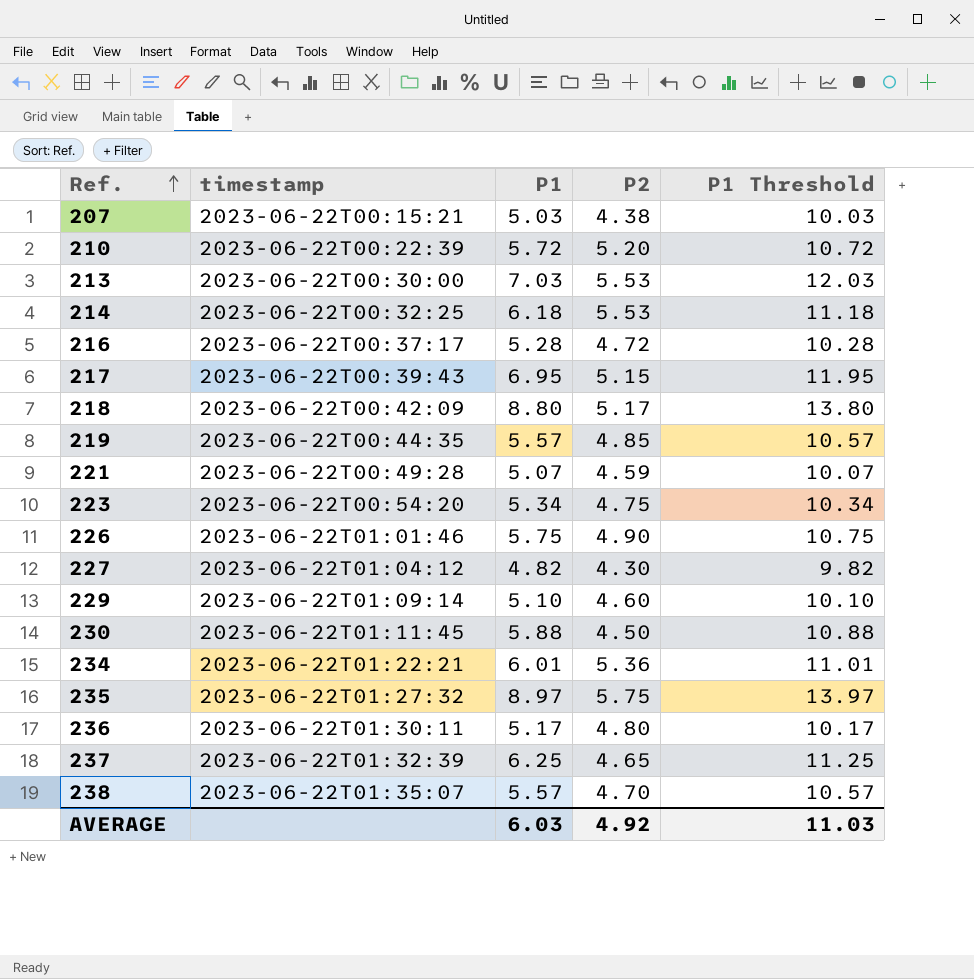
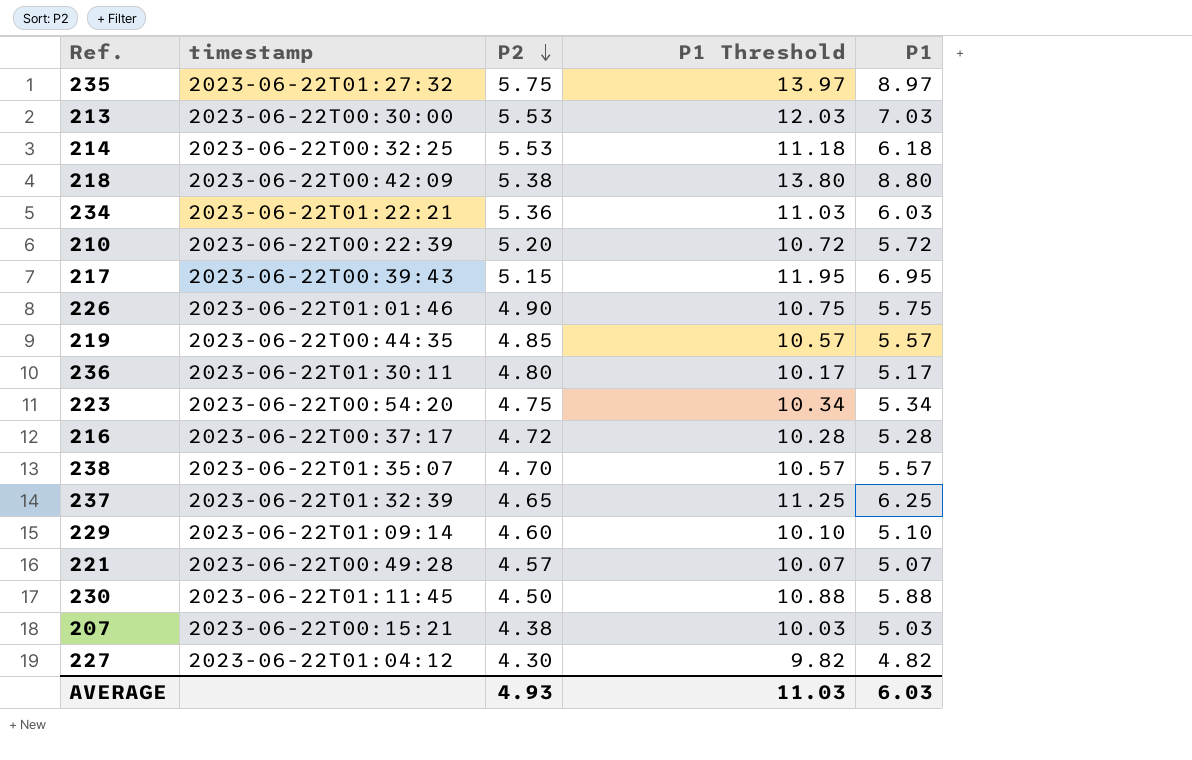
row order: Ref. ascending -> P2 descending
column P1 | position: 3 -> 5
218 | P2: 5.17 -> 5.38
234 | P1 Threshold: 11.01 -> 11.03
234 | P1: 6.01 -> 6.03
221 | P2: 4.59 -> 4.57
AVERAGE | P2: 4.92 -> 4.93

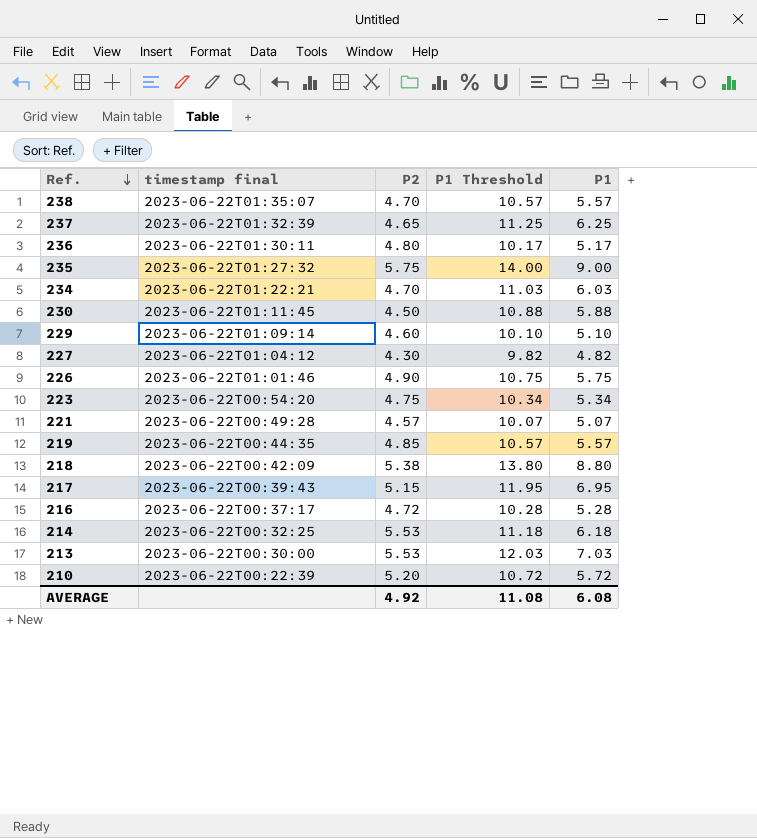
row order: P2 descending -> Ref. descending
column name: timestamp -> timestamp final
row 207: 2023-06-22T00:15:21 | 4.38 | 10.03 | 5.03 -> none
235 | P1 Threshold: 13.97 -> 14.00
235 | P1: 8.97 -> 9.00
234 | P2: 5.36 -> 4.70
AVERAGE | P2: 4.93 -> 4.92
AVERAGE | P1 Threshold: 11.03 -> 11.08
AVERAGE | P1: 6.03 -> 6.08

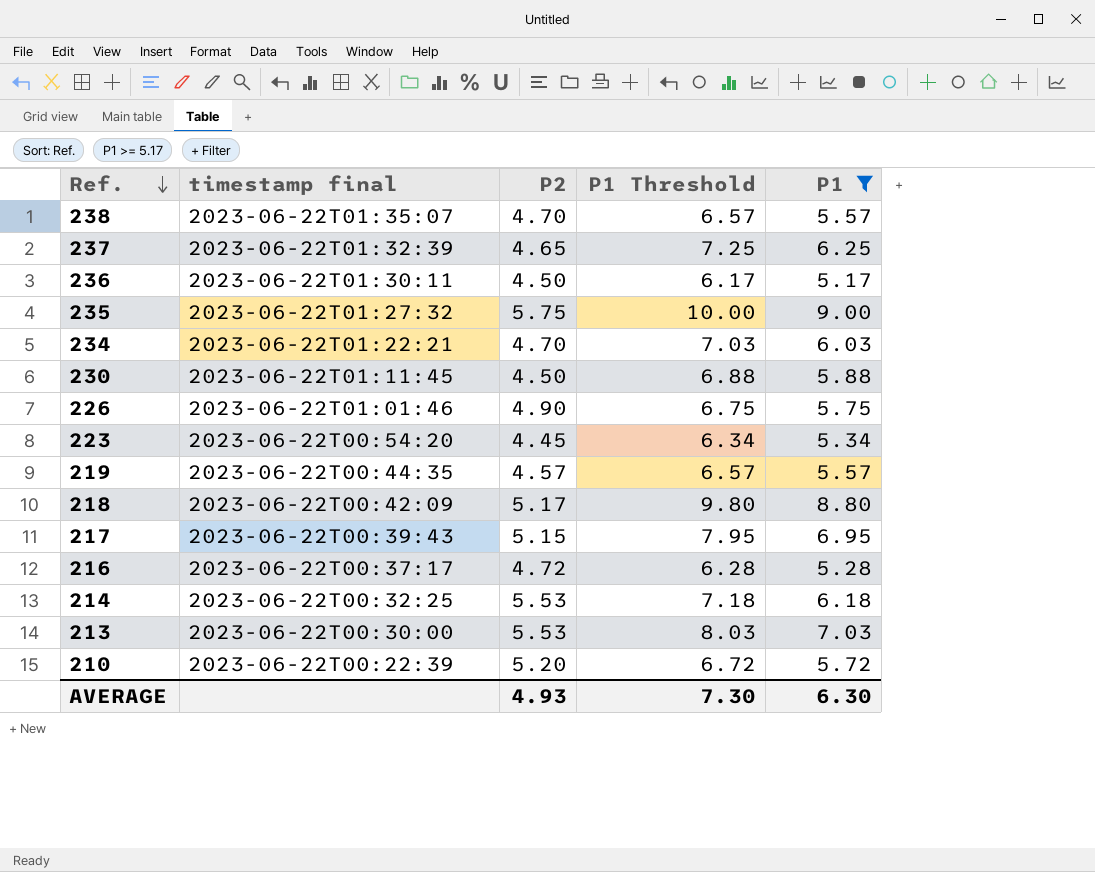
filter: none -> P1 >= 5.17
column P1 Threshold | formula: [P1] + 5 -> [P1] + 1
236 | P2: 4.80 -> 4.50
223 | P2: 4.75 -> 4.45
219 | P2: 4.85 -> 4.57
218 | P2: 5.38 -> 5.17
AVERAGE | P2: 4.92 -> 4.93
AVERAGE | P1 Threshold: 11.08 -> 7.30
AVERAGE | P1: 6.08 -> 6.30

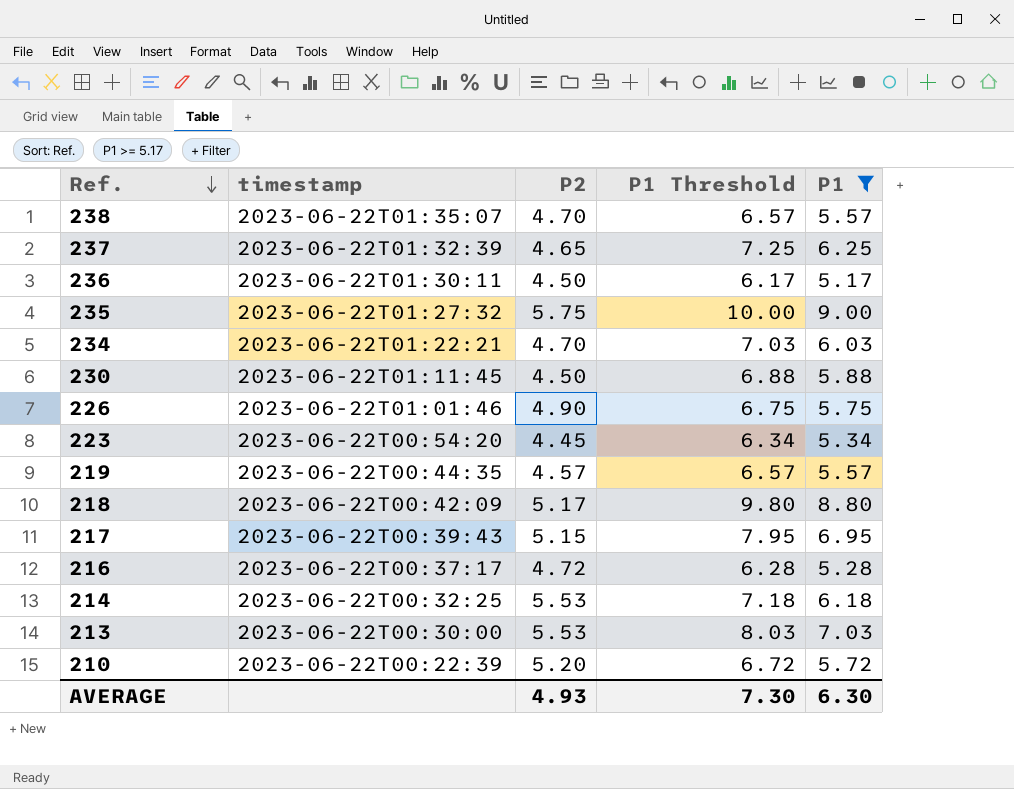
column name: timestamp final -> timestamp

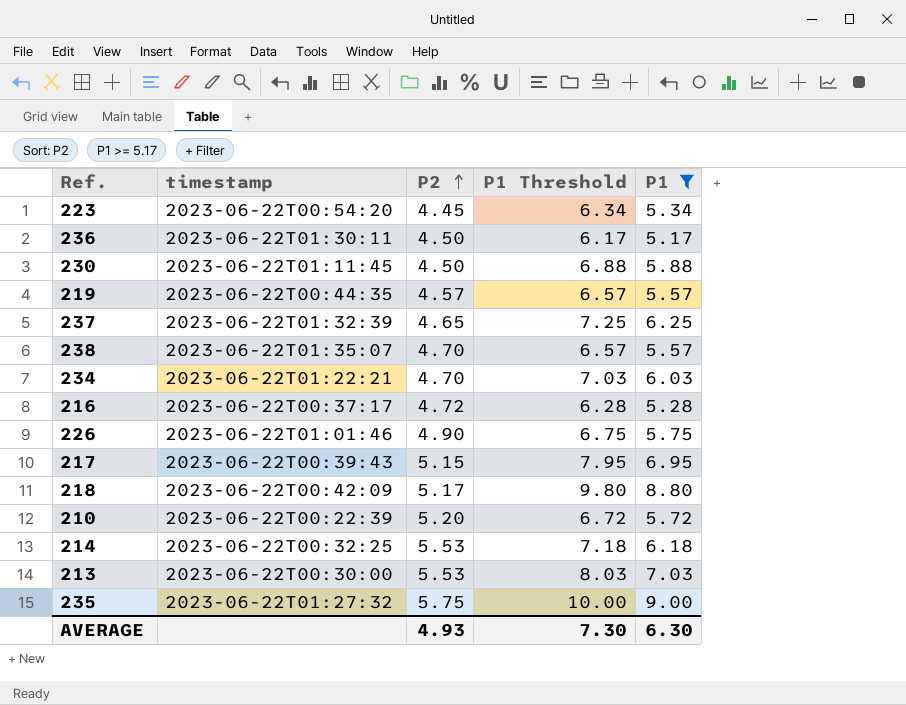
row order: Ref. descending -> P2 ascending

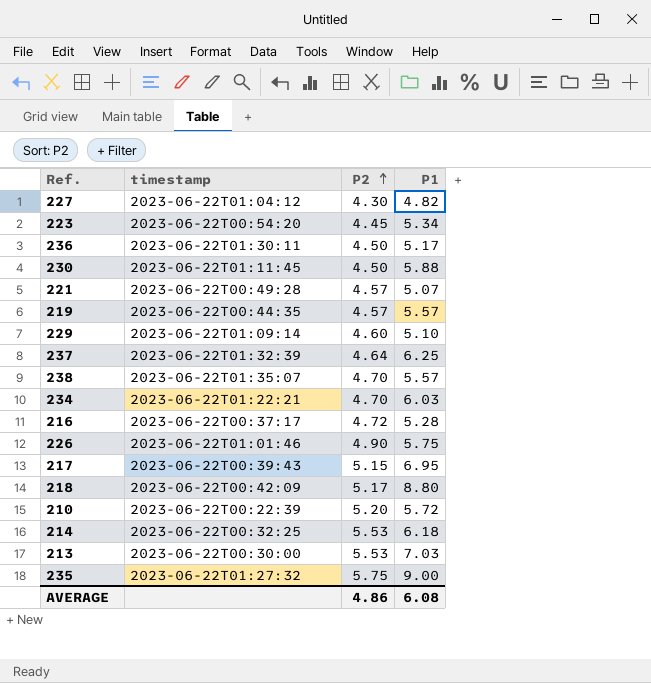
filter: P1 >= 5.17 -> none
column P1 Threshold | formula: [P1] + 1 -> none
237 | P2: 4.65 -> 4.64
AVERAGE | P2: 4.93 -> 4.86
AVERAGE | P1: 6.30 -> 6.08

